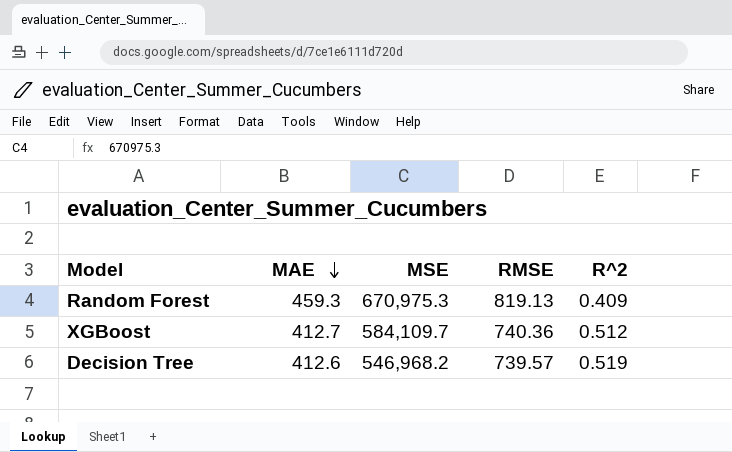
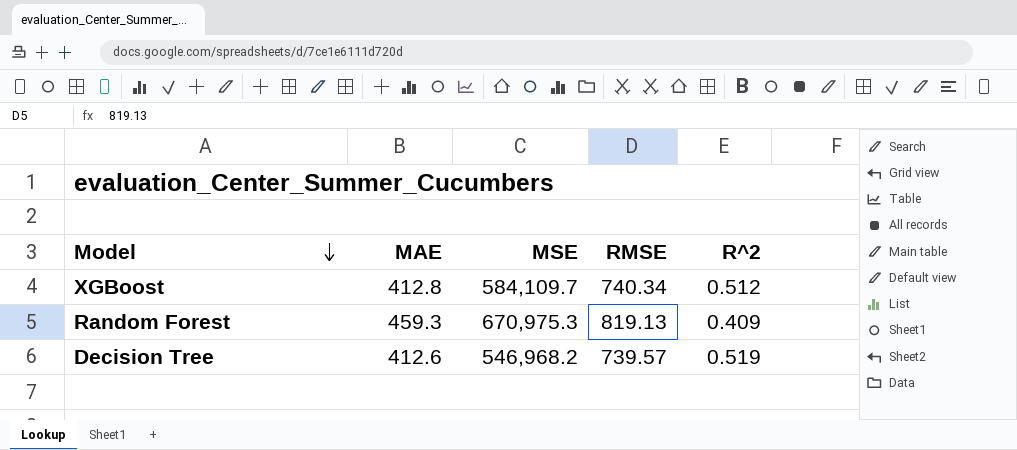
row order: MAE descending -> Model descending
XGBoost | MAE: 412.7 -> 412.8
XGBoost | RMSE: 740.36 -> 740.34

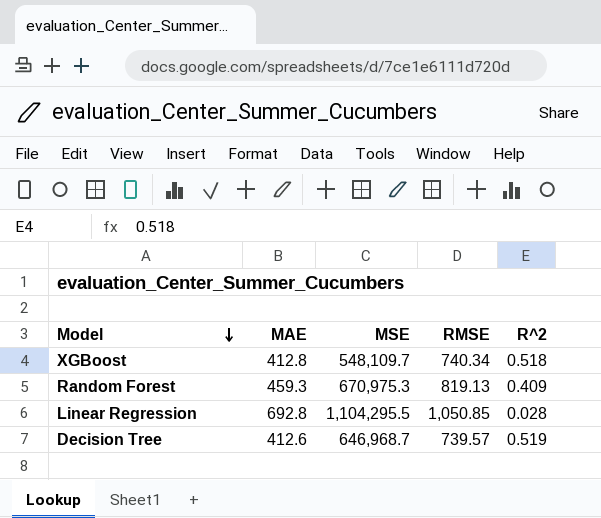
XGBoost | MSE: 584,109.7 -> 548,109.7
XGBoost | R^2: 0.512 -> 0.518
row Linear Regression: none -> 692.8 | 1,104,295.5 | 1,050.85 | 0.028
Decision Tree | MSE: 546,968.2 -> 646,968.7

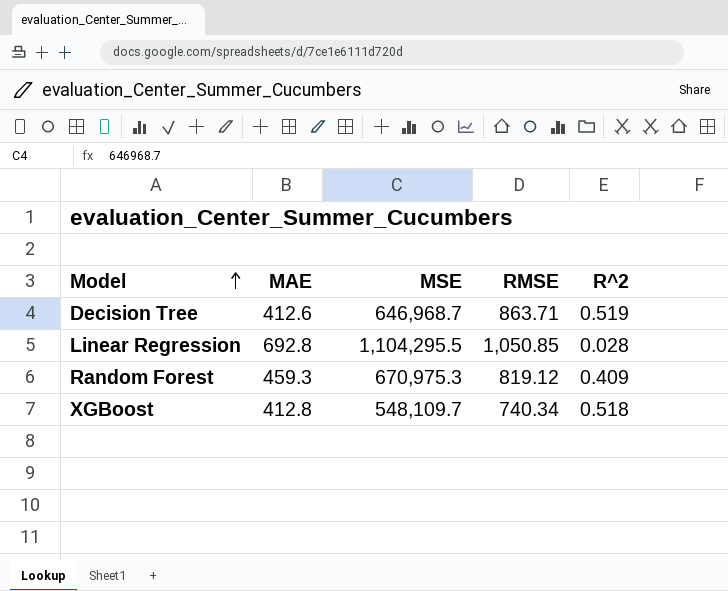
row order: Model descending -> Model ascending
Decision Tree | RMSE: 739.57 -> 863.71
Random Forest | RMSE: 819.13 -> 819.12

